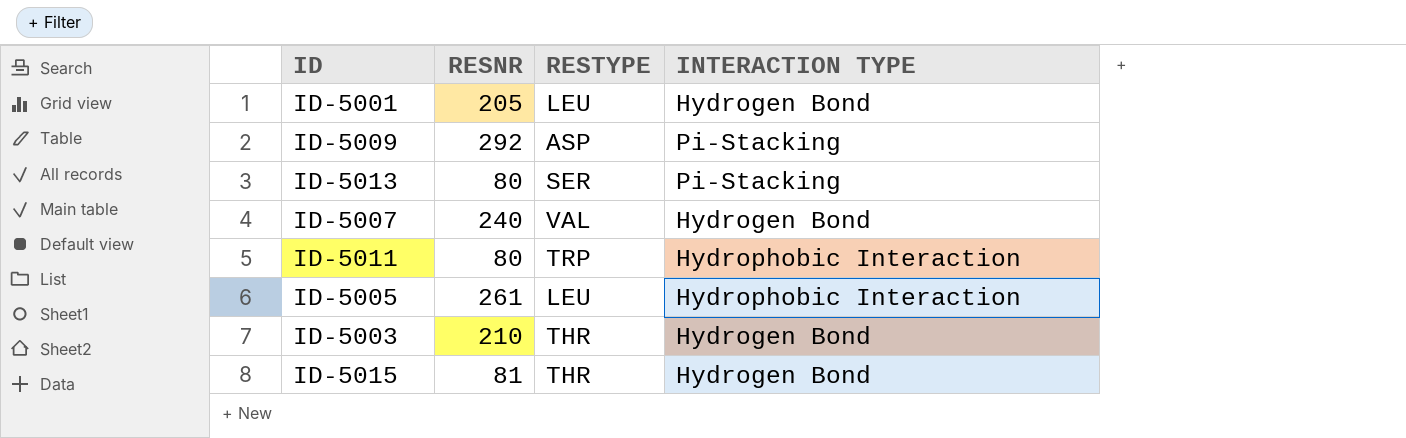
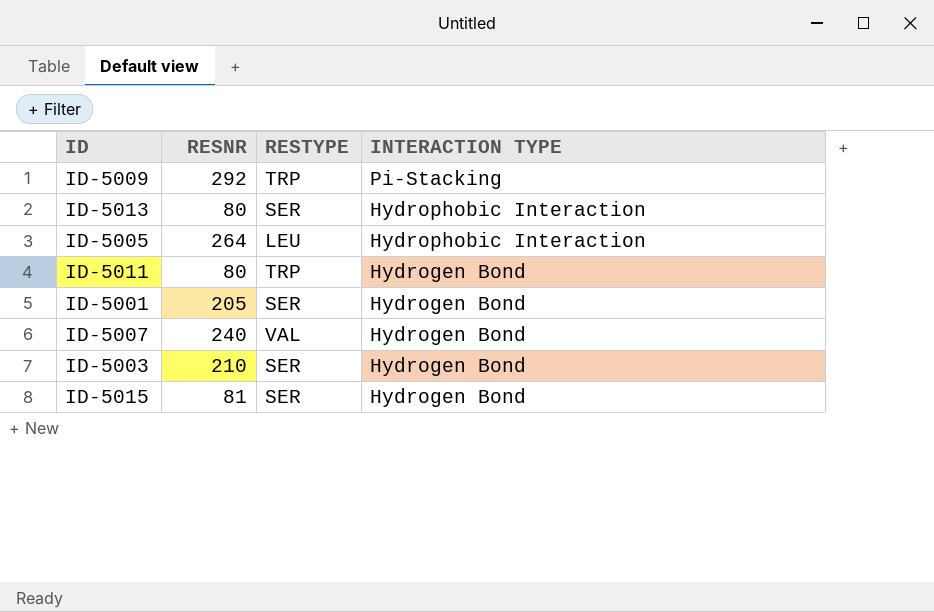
row order: none -> INTERACTION TYPE descending
ID-5009 | RESTYPE: ASP -> TRP
ID-5013 | INTERACTION TYPE: Pi-Stacking -> Hydrophobic Interaction
ID-5005 | RESNR: 261 -> 264
ID-5011 | INTERACTION TYPE: Hydrophobic Interaction -> Hydrogen Bond
ID-5001 | RESTYPE: LEU -> SER
ID-5003 | RESTYPE: THR -> SER
ID-5015 | RESTYPE: THR -> SER

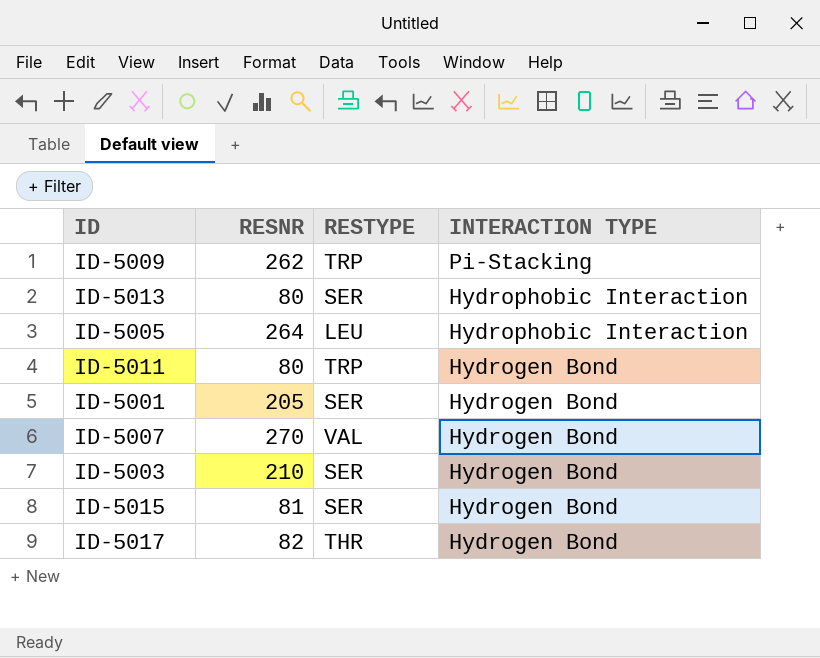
ID-5009 | RESNR: 292 -> 262
ID-5007 | RESNR: 240 -> 270
row ID-5017: none -> 82 | THR | Hydrogen Bond

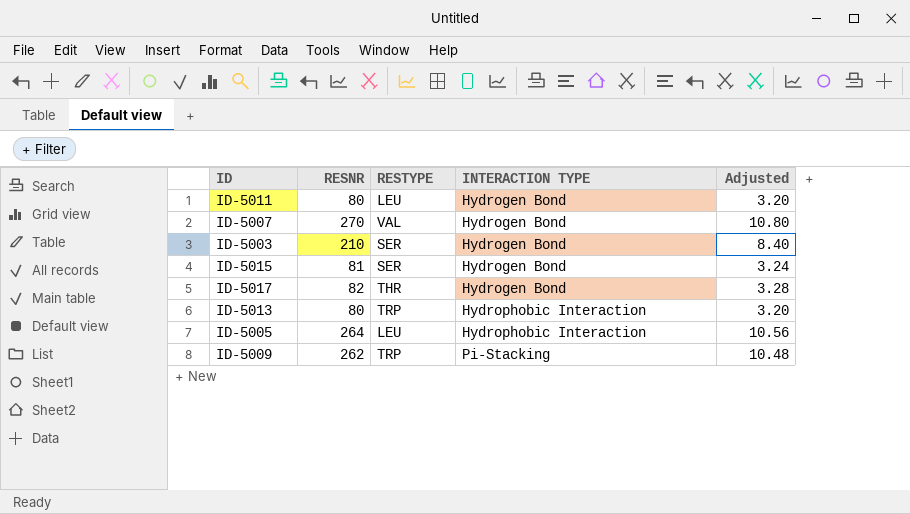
row order: INTERACTION TYPE descending -> INTERACTION TYPE ascending
column Adjusted | formula: none -> [RESNR] * 0.04
row ID-5001: 205 | SER | Hydrogen Bond -> none
ID-5011 | RESTYPE: TRP -> LEU
ID-5013 | RESTYPE: SER -> TRP

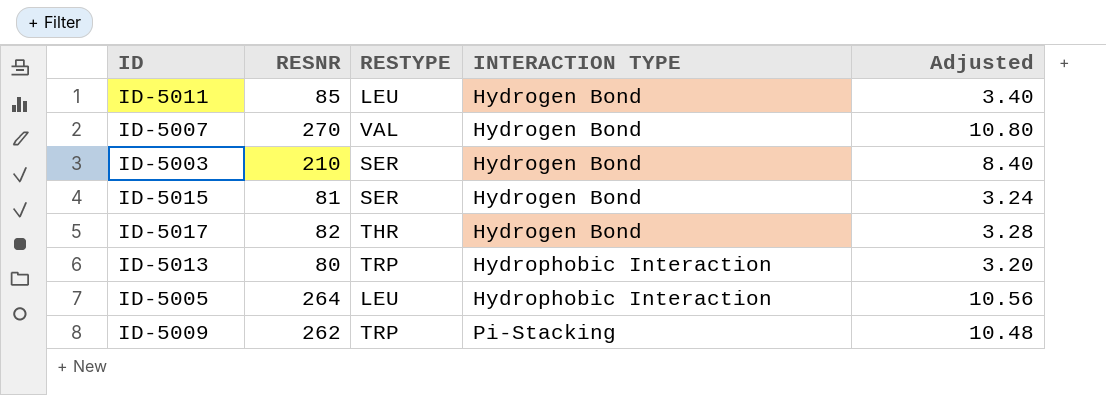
ID-5011 | RESNR: 80 -> 85
ID-5011 | Adjusted: 3.20 -> 3.40

